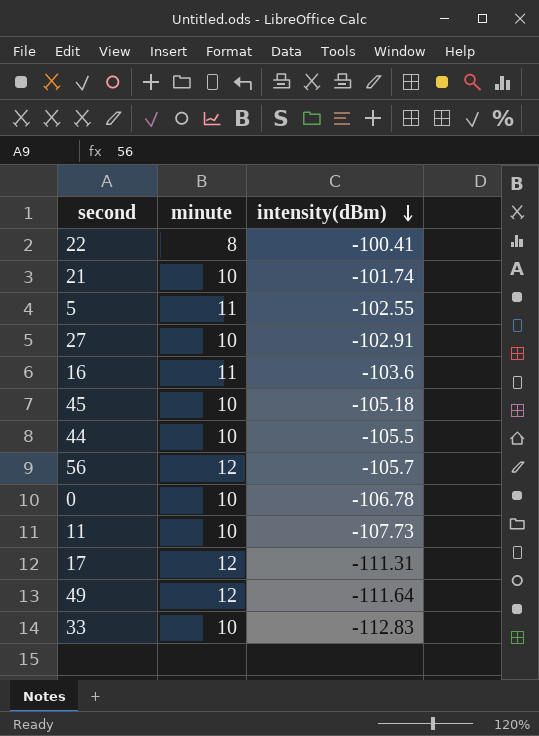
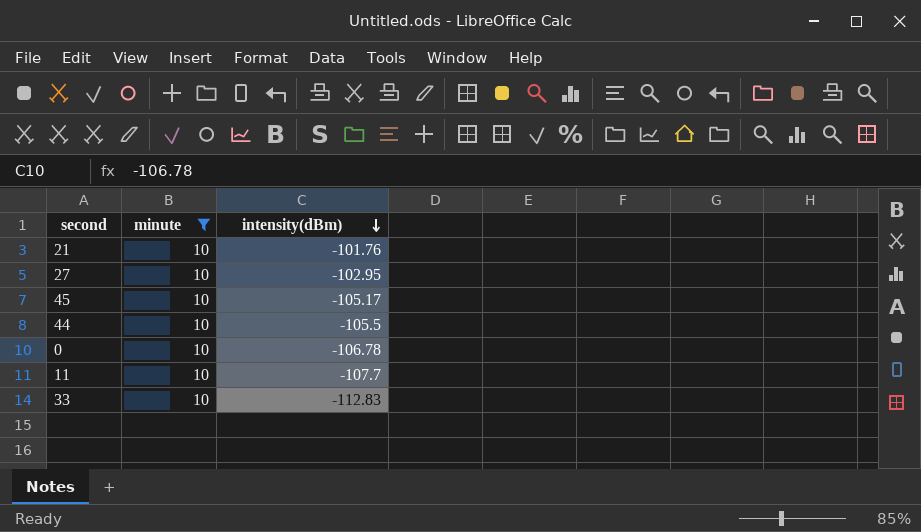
filter: none -> minute = 10
21 | intensity(dBm): -101.74 -> -101.76
27 | intensity(dBm): -102.91 -> -102.95
45 | intensity(dBm): -105.18 -> -105.17
11 | intensity(dBm): -107.73 -> -107.7

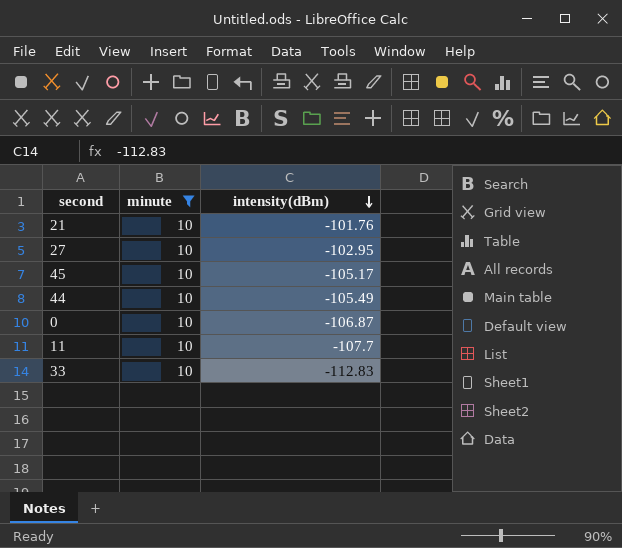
44 | intensity(dBm): -105.5 -> -105.49
0 | intensity(dBm): -106.78 -> -106.87

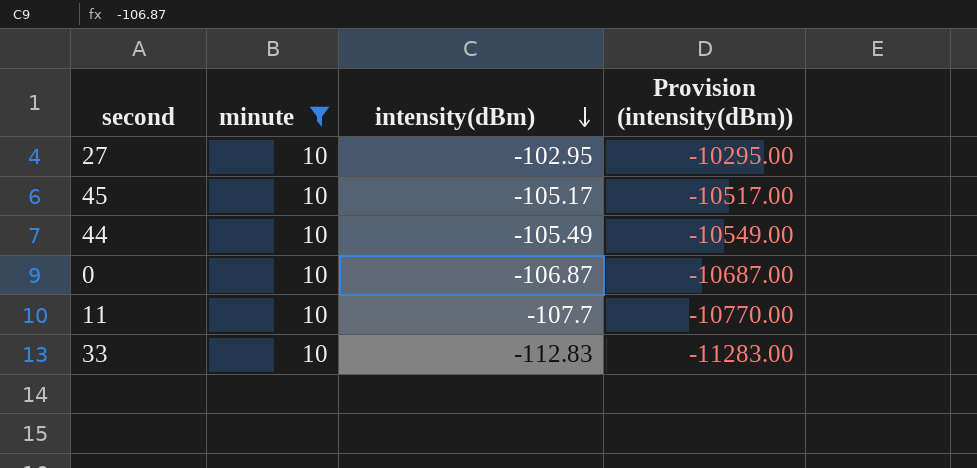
column Provision (intensity(dBm)) | formula: none -> [intensity(dBm)] * 100
row 21: 10 | -101.76 -> none

